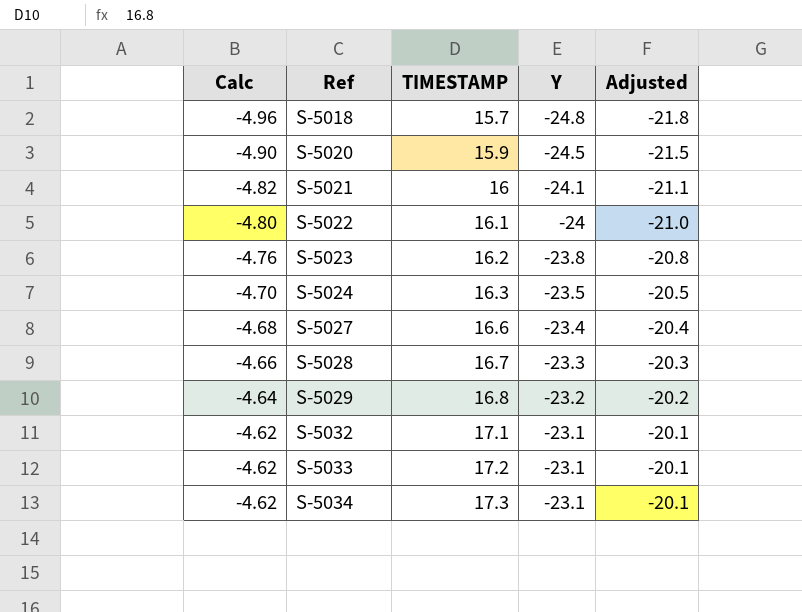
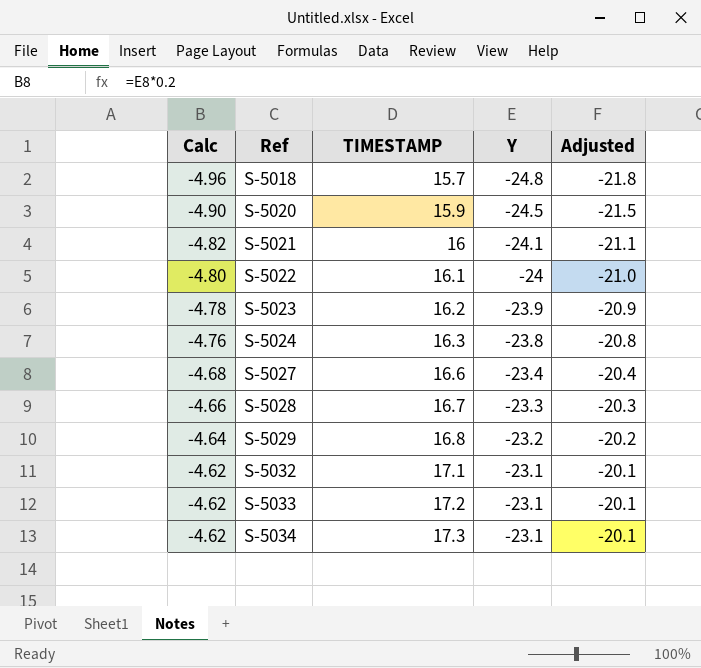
S-5023 | Calc: -4.76 -> -4.78
S-5023 | Y: -23.8 -> -23.9
S-5023 | Adjusted: -20.8 -> -20.9
S-5024 | Calc: -4.70 -> -4.76
S-5024 | Y: -23.5 -> -23.8
S-5024 | Adjusted: -20.5 -> -20.8

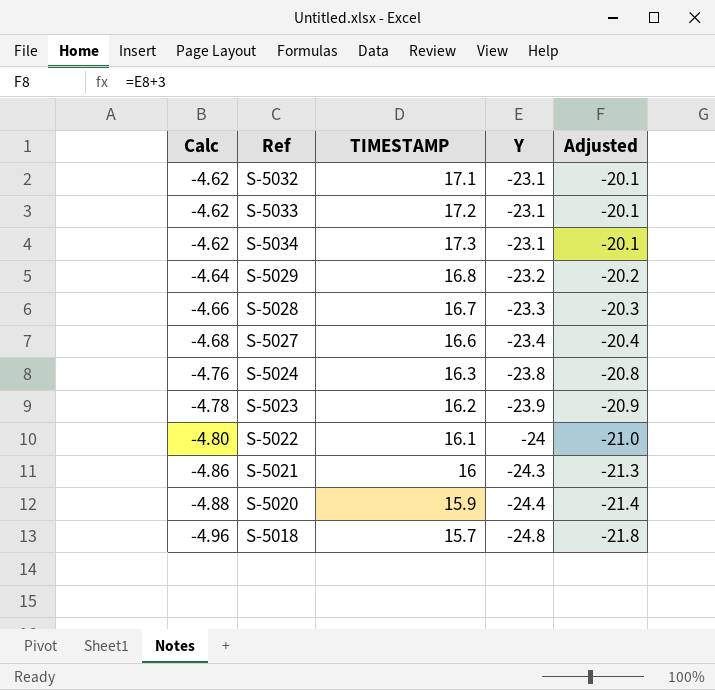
row order: Calc ascending -> Calc descending
S-5021 | Calc: -4.82 -> -4.86
S-5021 | Y: -24.1 -> -24.3
S-5021 | Adjusted: -21.1 -> -21.3
S-5020 | Calc: -4.90 -> -4.88
S-5020 | Y: -24.5 -> -24.4
S-5020 | Adjusted: -21.5 -> -21.4

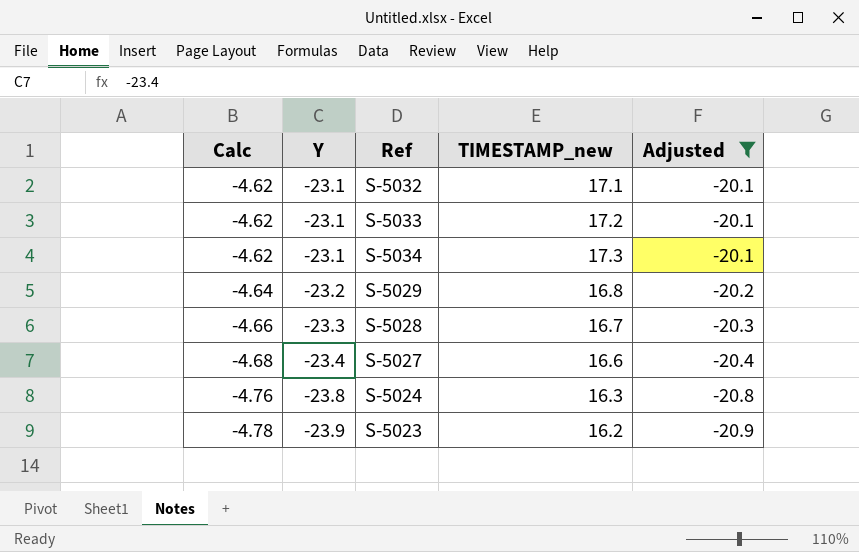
filter: none -> Adjusted >= -20.9
column Y | position: 4 -> 2
column name: TIMESTAMP -> TIMESTAMP_new

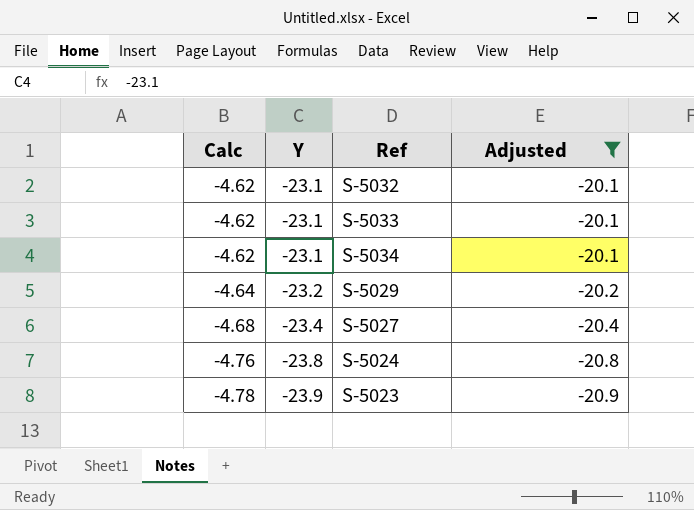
column TIMESTAMP_new | position: 4 -> none
row S-5028: -4.66 | -23.3 | 16.7 | -20.3 -> none

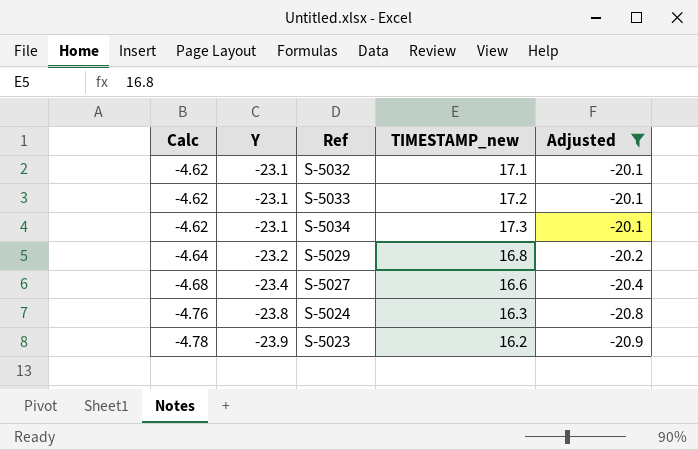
column TIMESTAMP_new | position: none -> 4

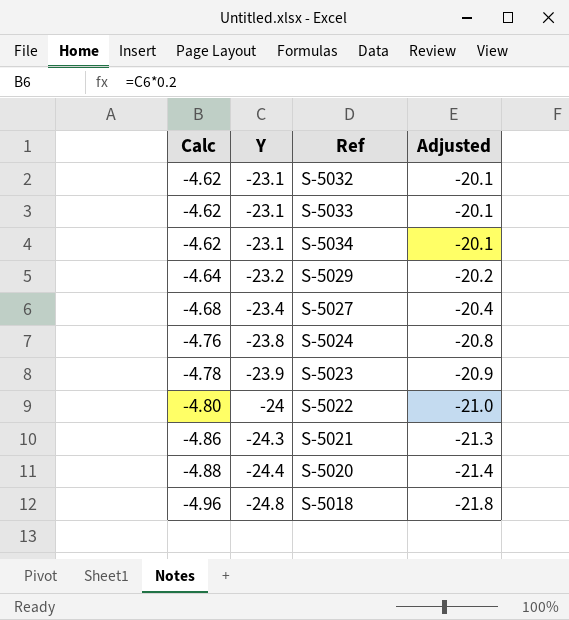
filter: Adjusted >= -20.9 -> none
column TIMESTAMP_new | position: 4 -> none

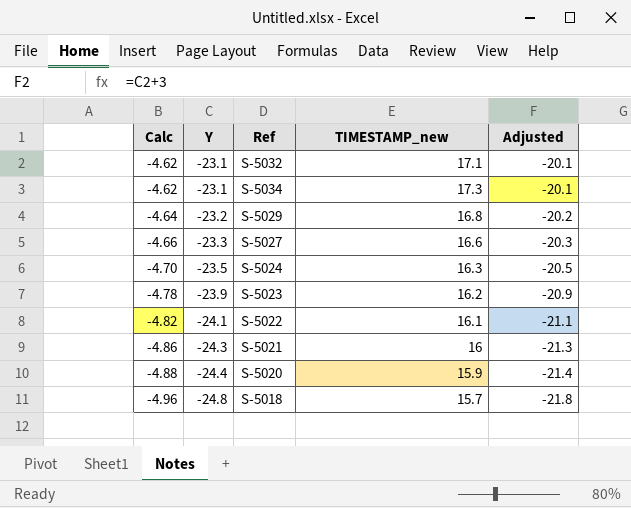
column TIMESTAMP_new | position: none -> 4
row S-5033: -4.62 | -23.1 | -20.1 -> none
S-5027 | Calc: -4.68 -> -4.66
S-5027 | Y: -23.4 -> -23.3
S-5027 | Adjusted: -20.4 -> -20.3
S-5024 | Calc: -4.76 -> -4.70
S-5024 | Y: -23.8 -> -23.5
S-5024 | Adjusted: -20.8 -> -20.5
S-5022 | Calc: -4.80 -> -4.82
S-5022 | Y: -24 -> -24.1
S-5022 | Adjusted: -21.0 -> -21.1

